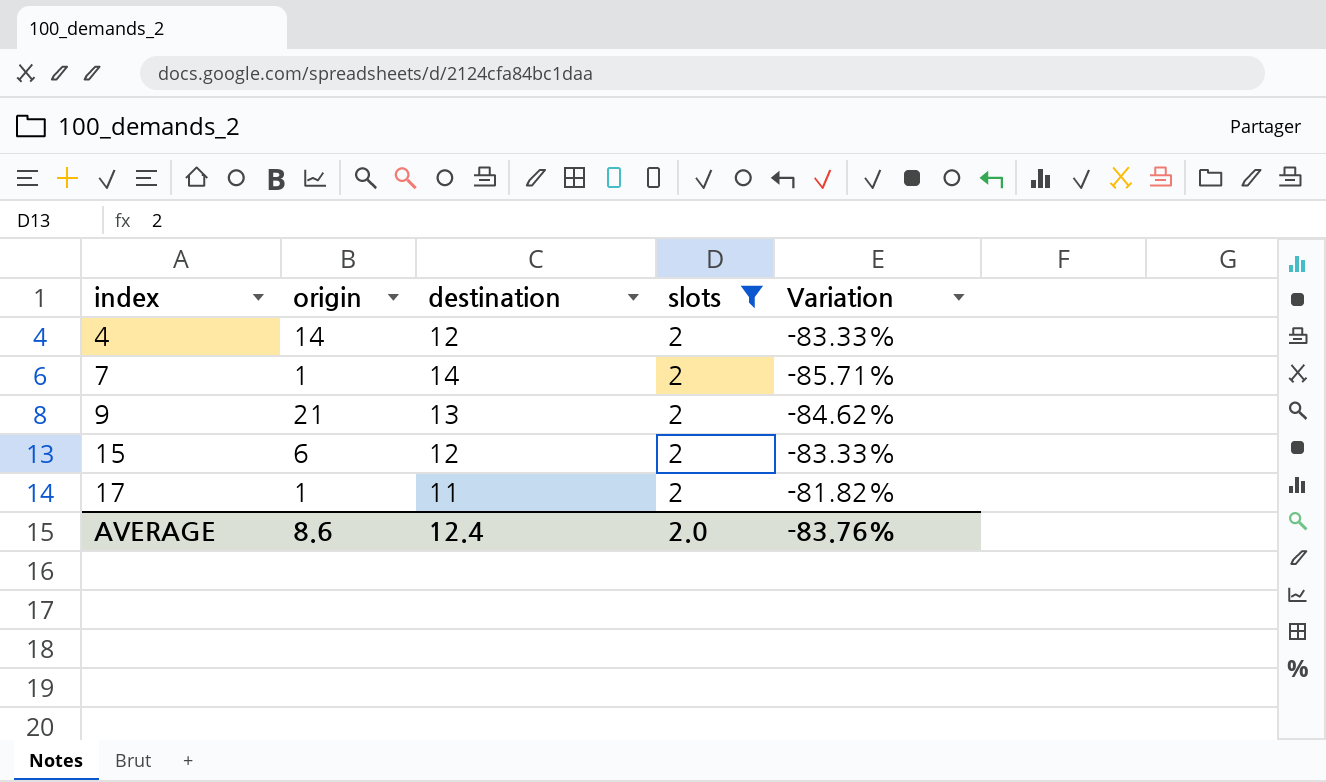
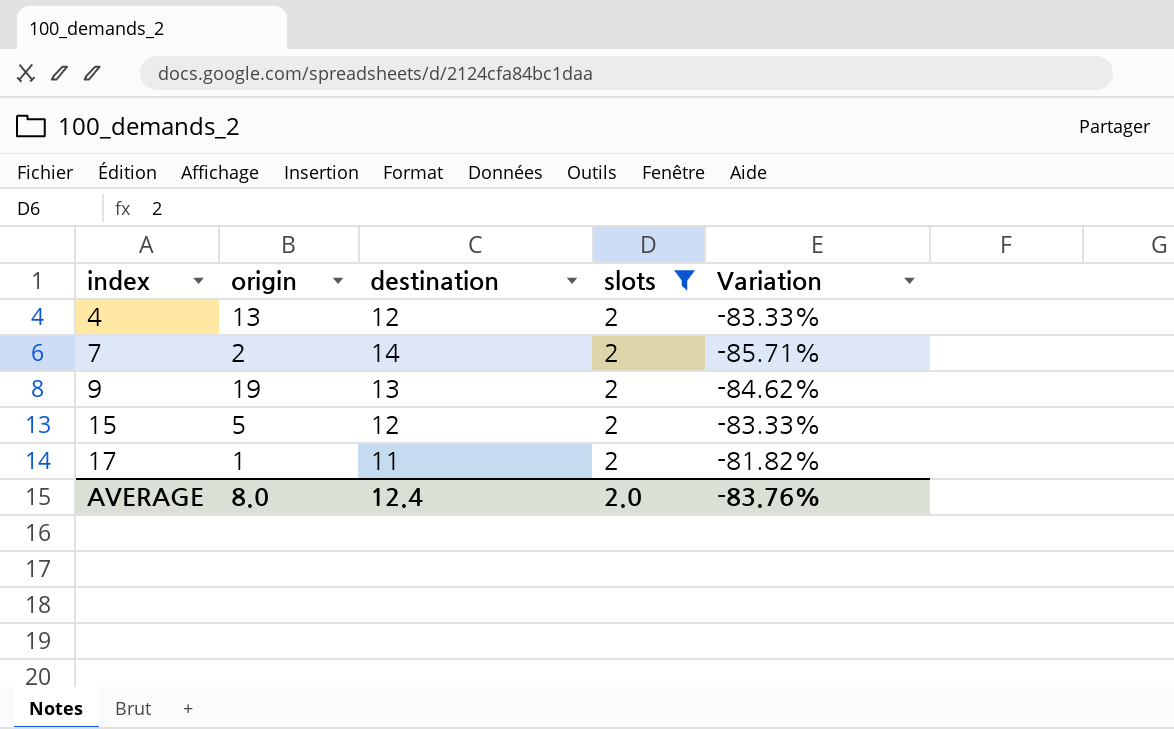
4 | origin: 14 -> 13
7 | origin: 1 -> 2
9 | origin: 21 -> 19
15 | origin: 6 -> 5
AVERAGE | origin: 8.6 -> 8.0

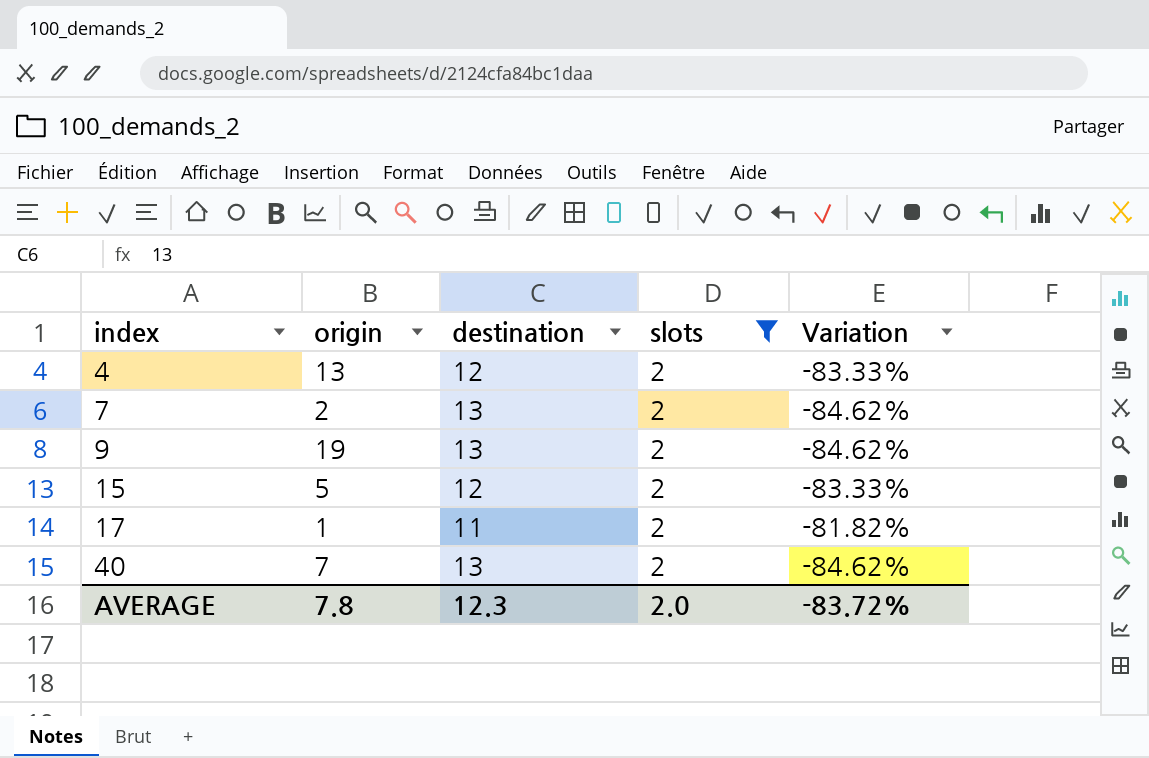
7 | destination: 14 -> 13
7 | Variation: -85.71% -> -84.62%
row 40: none -> 7 | 13 | 2 | -84.62%
AVERAGE | origin: 8.0 -> 7.8
AVERAGE | destination: 12.4 -> 12.3
AVERAGE | Variation: -83.76% -> -83.72%

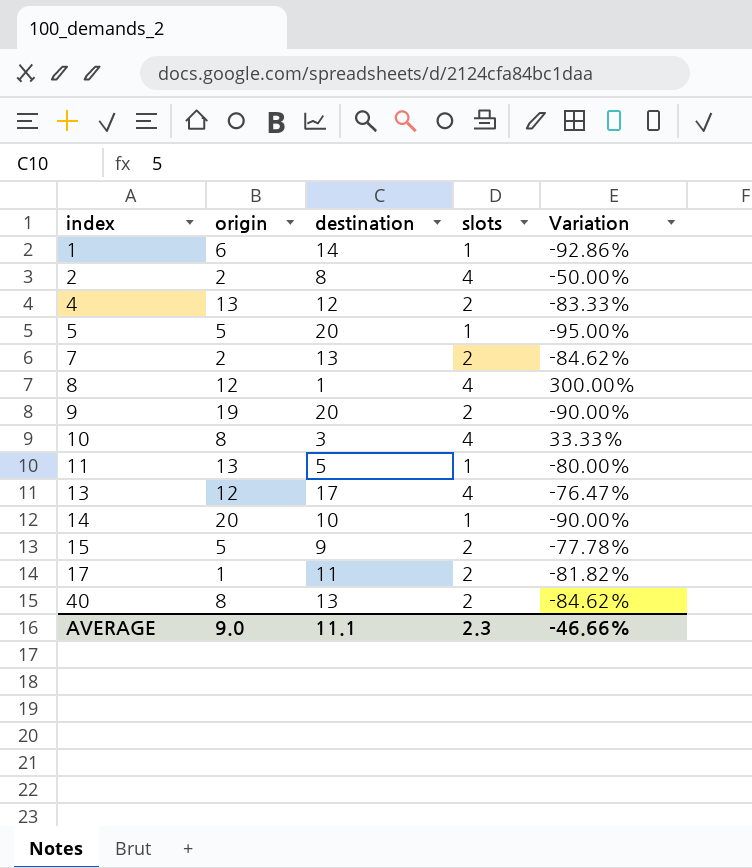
filter: slots = 2 -> none
9 | destination: 13 -> 20
9 | Variation: -84.62% -> -90.00%
15 | destination: 12 -> 9
15 | Variation: -83.33% -> -77.78%
40 | origin: 7 -> 8
AVERAGE | origin: 7.8 -> 9.0
AVERAGE | destination: 12.3 -> 11.1
AVERAGE | slots: 2.0 -> 2.3
AVERAGE | Variation: -83.72% -> -46.66%

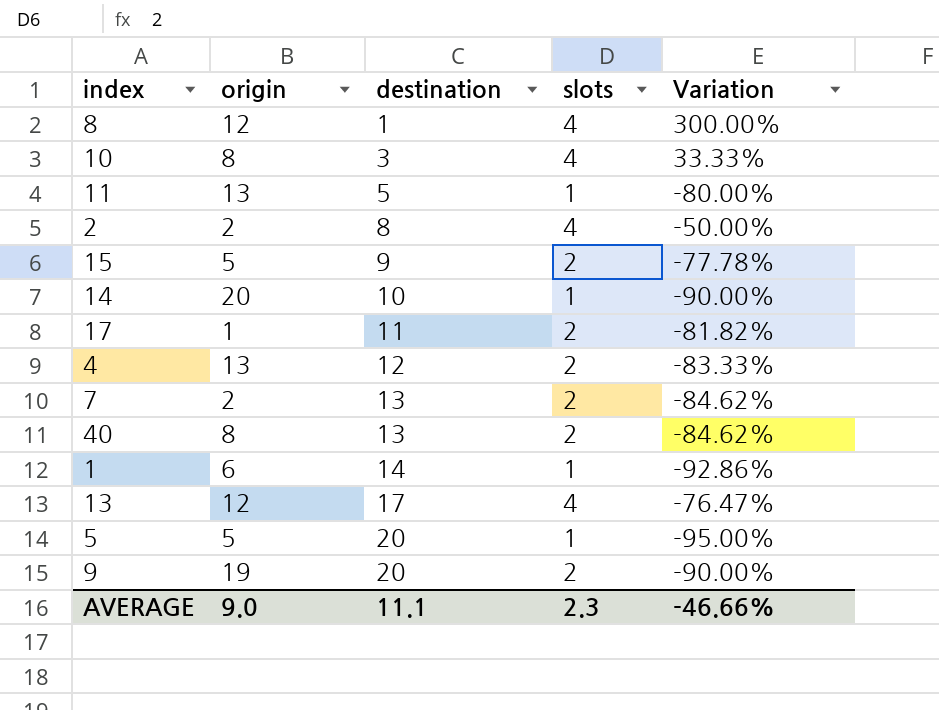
row order: index ascending -> destination ascending

